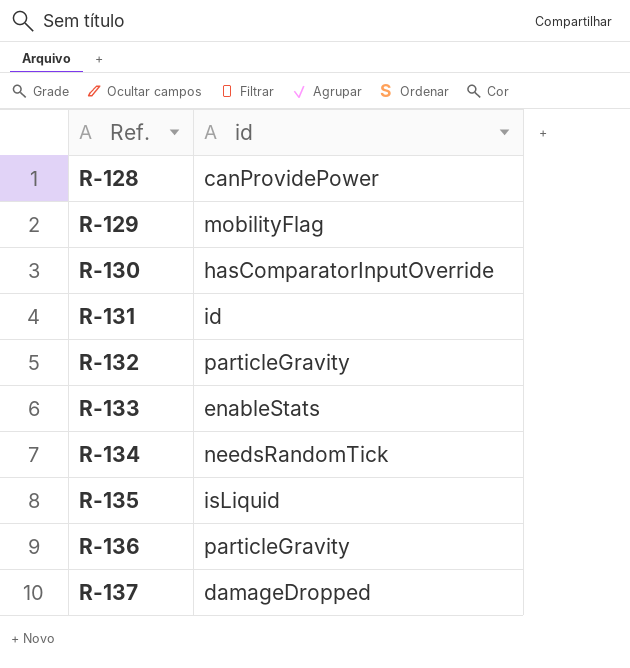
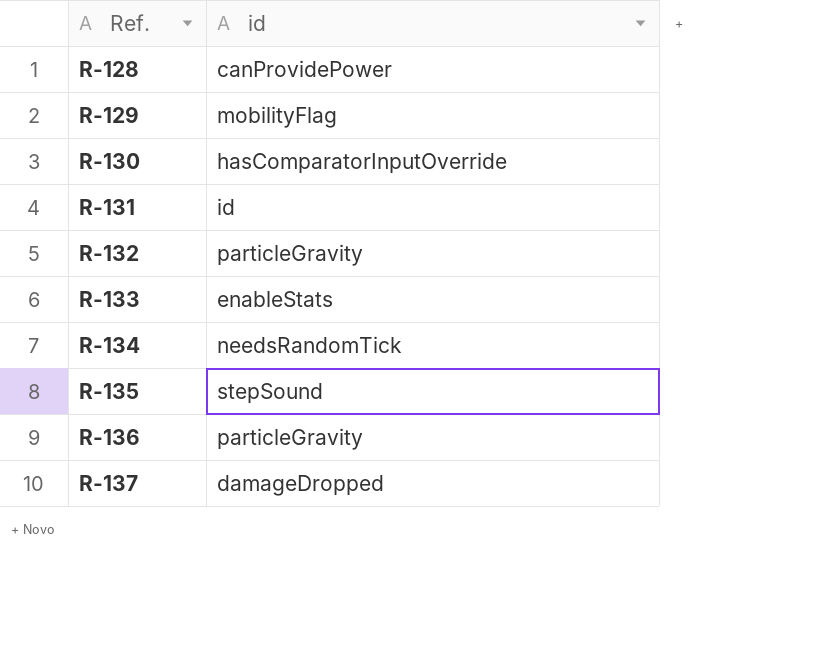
R-135 | id: isLiquid -> stepSound

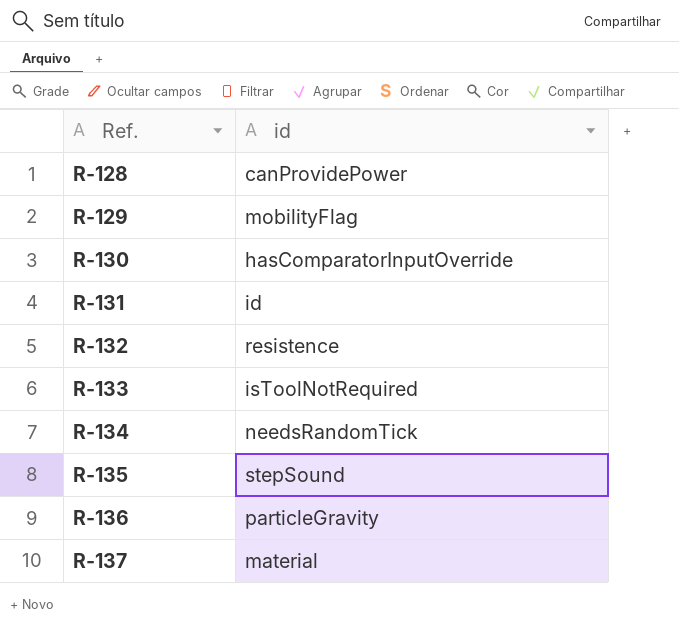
R-132 | id: particleGravity -> resistence
R-133 | id: enableStats -> isToolNotRequired
R-137 | id: damageDropped -> material

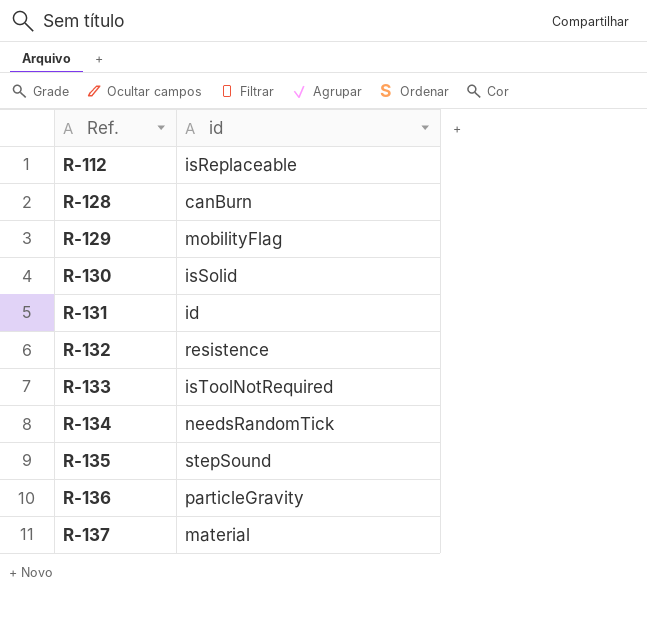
row R-112: none -> isReplaceable
R-128 | id: canProvidePower -> canBurn
R-130 | id: hasComparatorInputOverride -> isSolid

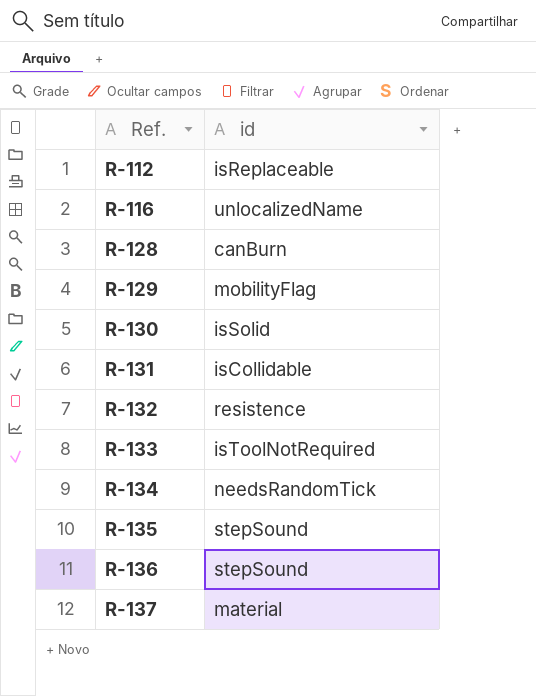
row R-116: none -> unlocalizedName
R-131 | id: id -> isCollidable
R-136 | id: particleGravity -> stepSound

